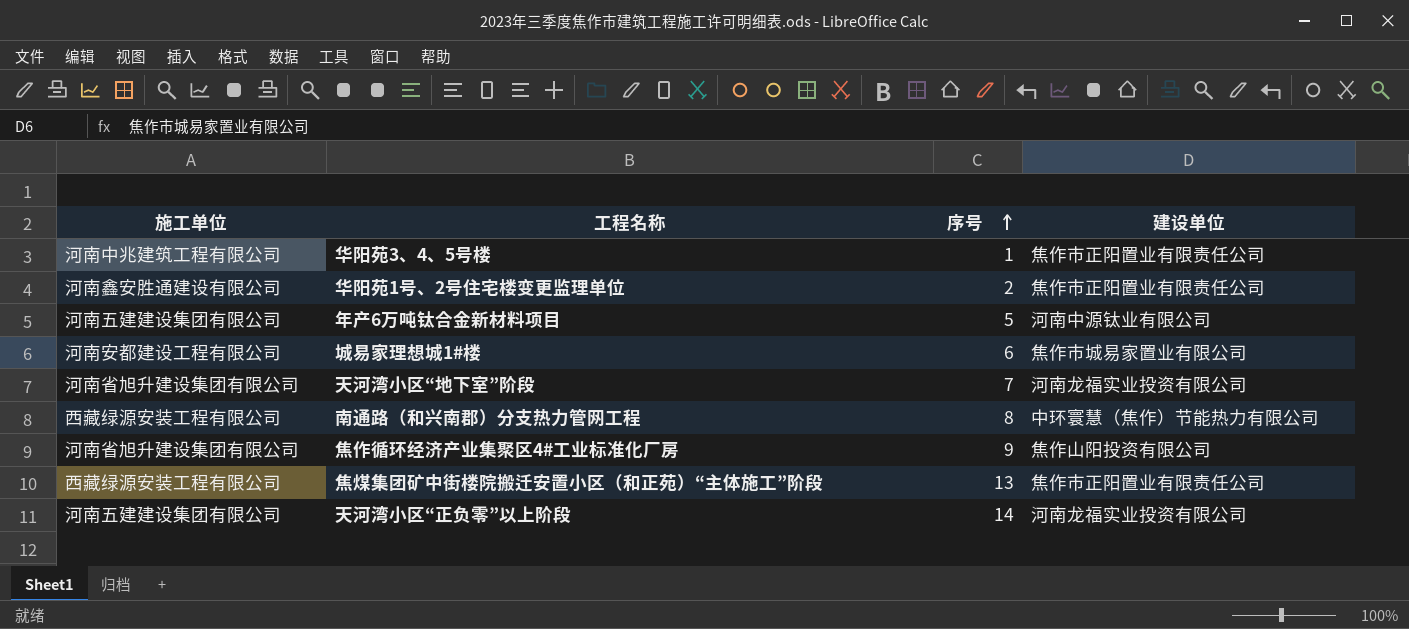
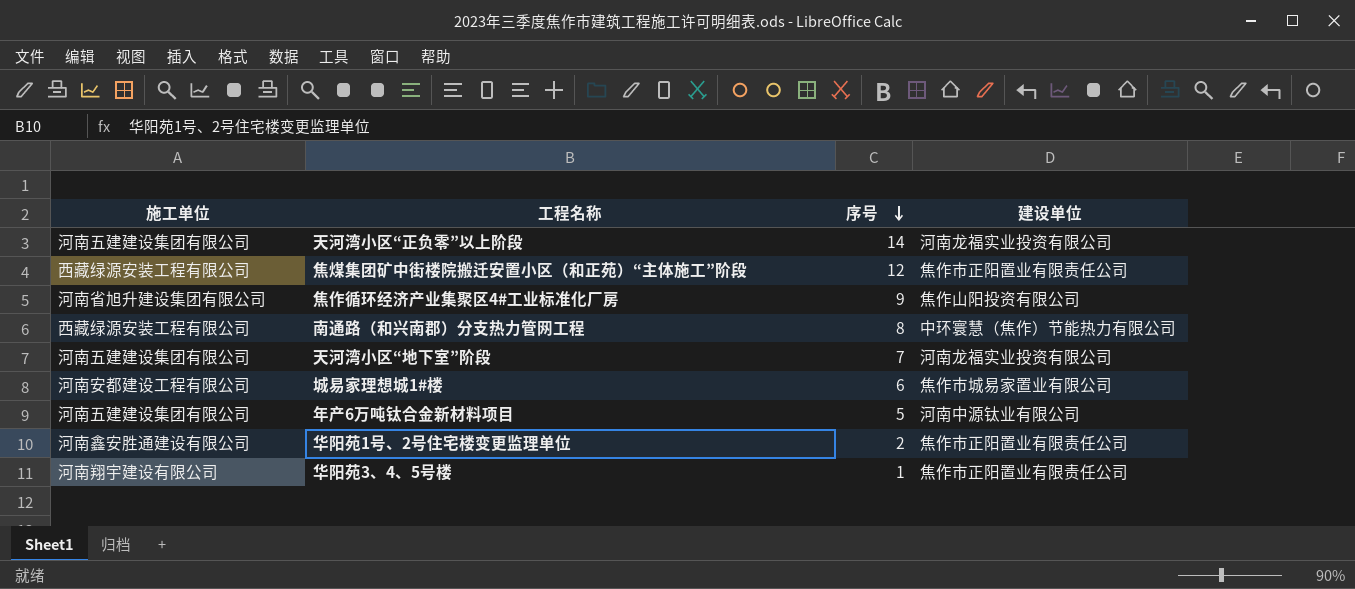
row order: 序号 ascending -> 序号 descending
焦煤集团矿中街楼院搬迁安置小区（和正苑）“主体施工”阶段 | 序号: 13 -> 12
天河湾小区“地下室”阶段 | 施工单位: 河南省旭升建设集团有限公司 -> 河南五建建设集团有限公司
华阳苑3、4、5号楼 | 施工单位: 河南中兆建筑工程有限公司 -> 河南翔宇建设有限公司

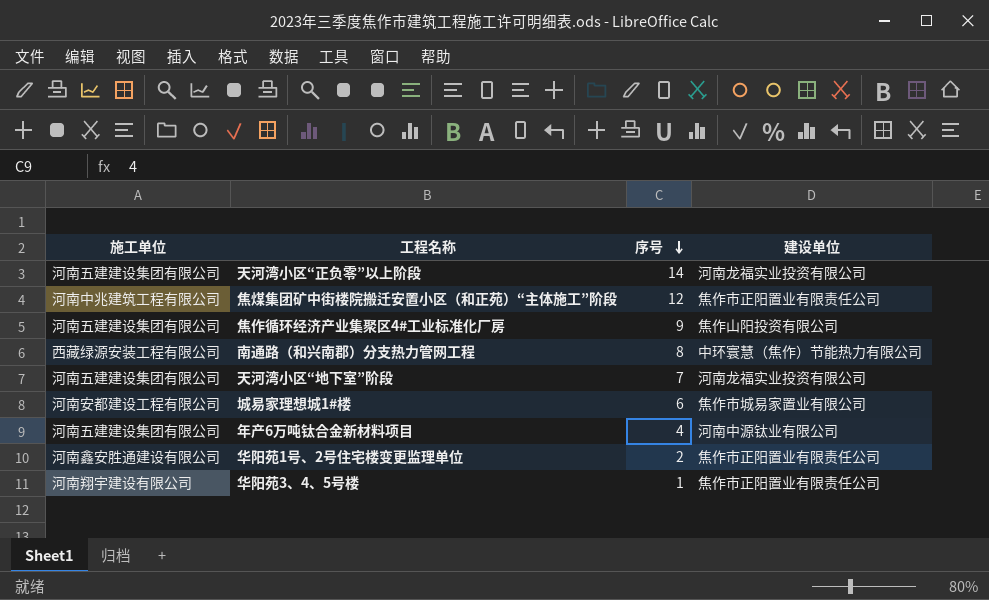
焦煤集团矿中街楼院搬迁安置小区（和正苑）“主体施工”阶段 | 施工单位: 西藏绿源安装工程有限公司 -> 河南中兆建筑工程有限公司
焦作循环经济产业集聚区4#工业标准化厂房 | 施工单位: 河南省旭升建设集团有限公司 -> 河南五建建设集团有限公司
年产6万吨钛合金新材料项目 | 序号: 5 -> 4

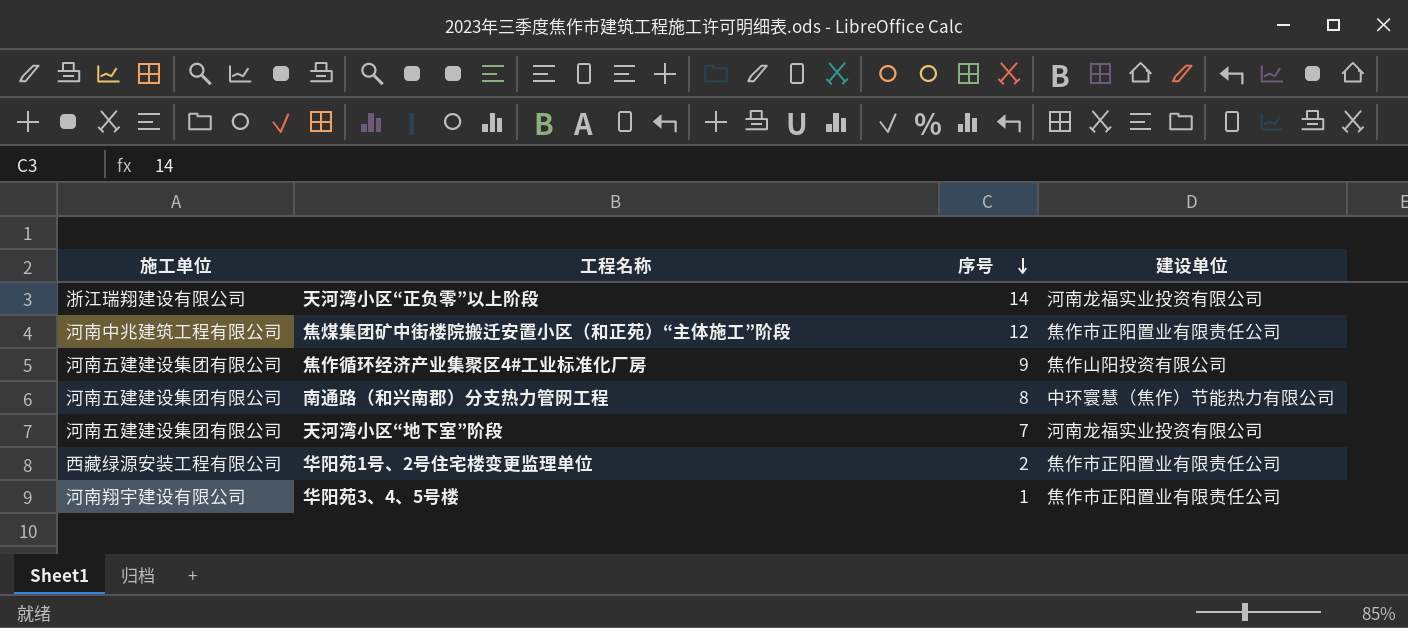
row 城易家理想城1#楼: 河南安都建设工程有限公司 | 6 | 焦作市城易家置业有限公司 -> none
row 年产6万吨钛合金新材料项目: 河南五建建设集团有限公司 | 4 | 河南中源钛业有限公司 -> none
天河湾小区“正负零”以上阶段 | 施工单位: 河南五建建设集团有限公司 -> 浙江瑞翔建设有限公司
南通路（和兴南郡）分支热力管网工程 | 施工单位: 西藏绿源安装工程有限公司 -> 河南五建建设集团有限公司
华阳苑1号、2号住宅楼变更监理单位 | 施工单位: 河南鑫安胜通建设有限公司 -> 西藏绿源安装工程有限公司

